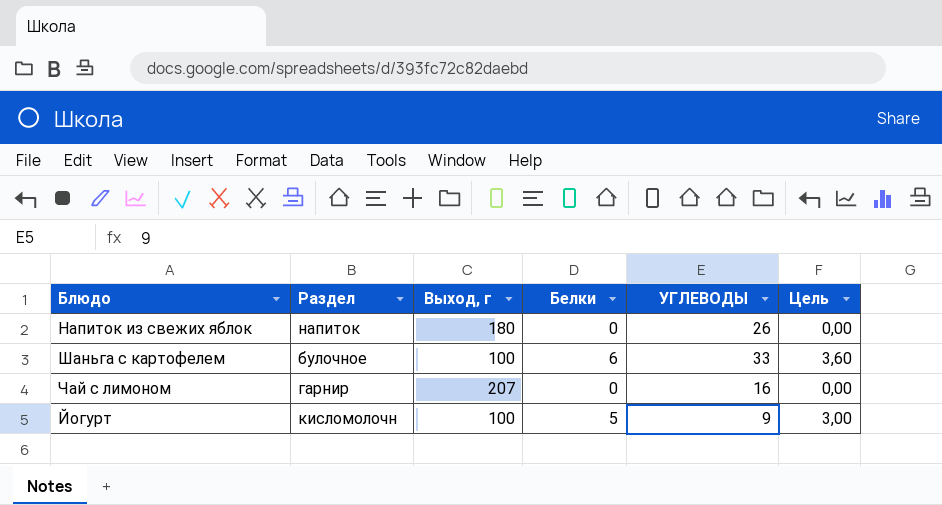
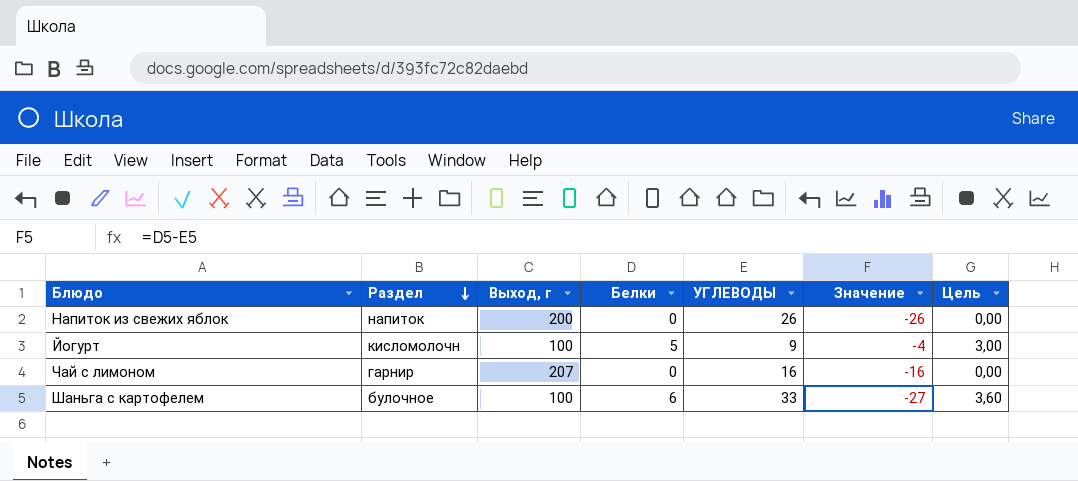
row order: none -> Раздел descending
column Значение | formula: none -> [Белки] - [УГЛЕВОДЫ]
Напиток из свежих яблок | Выход, г: 180 -> 200

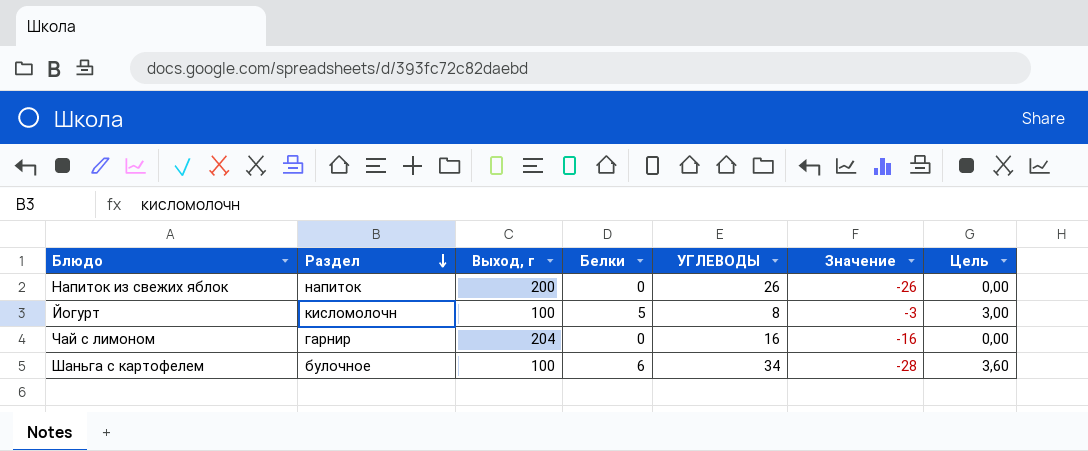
Йогурт | УГЛЕВОДЫ: 9 -> 8
Йогурт | Значение: -4 -> -3
Чай с лимоном | Выход, г: 207 -> 204
Шаньга с картофелем | УГЛЕВОДЫ: 33 -> 34
Шаньга с картофелем | Значение: -27 -> -28

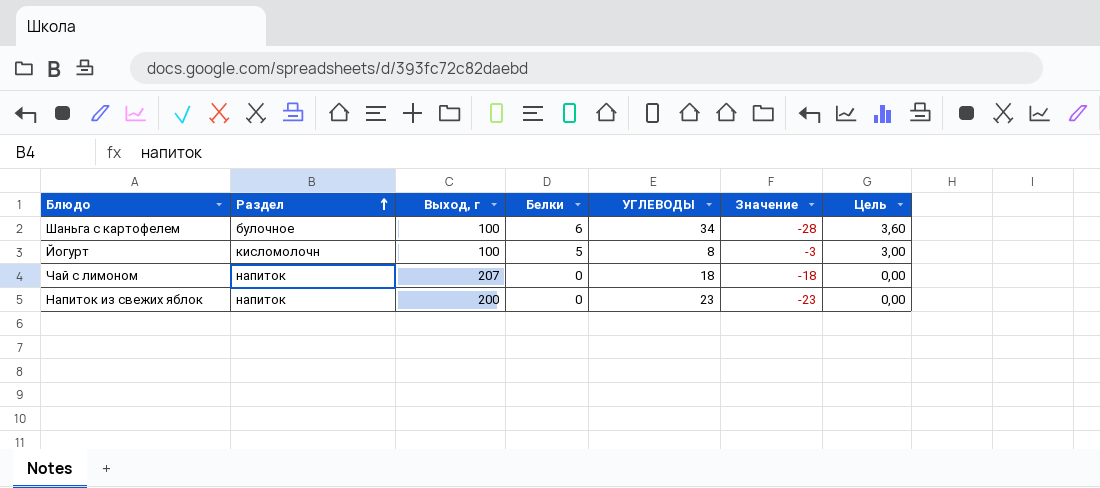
row order: Раздел descending -> Раздел ascending
Чай с лимоном | Раздел: гарнир -> напиток
Чай с лимоном | Выход, г: 204 -> 207
Чай с лимоном | УГЛЕВОДЫ: 16 -> 18
Чай с лимоном | Значение: -16 -> -18
Напиток из свежих яблок | УГЛЕВОДЫ: 26 -> 23
Напиток из свежих яблок | Значение: -26 -> -23

